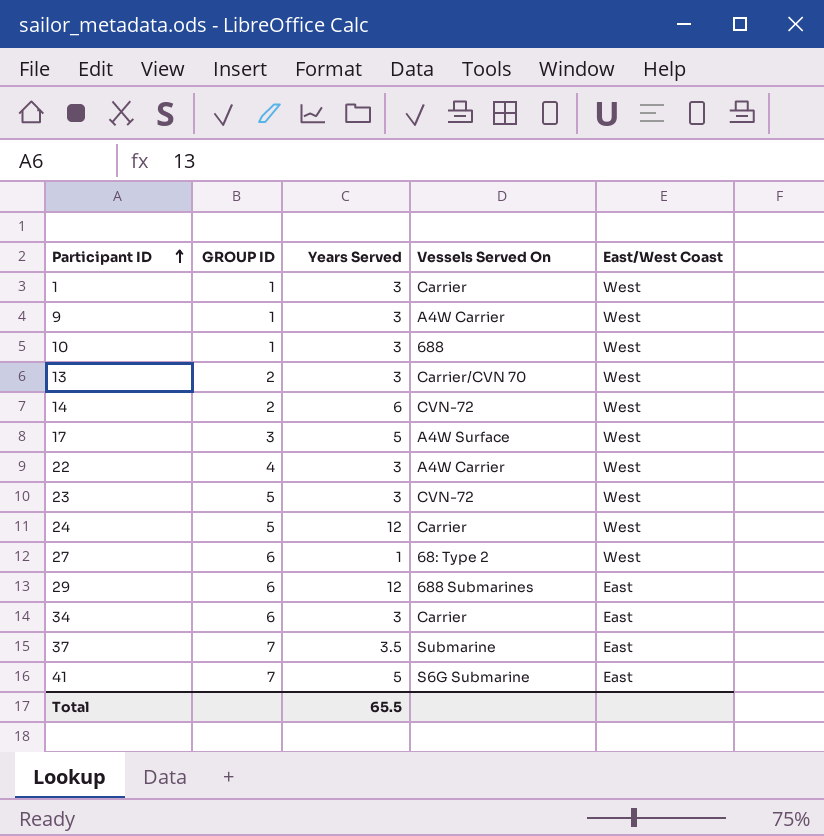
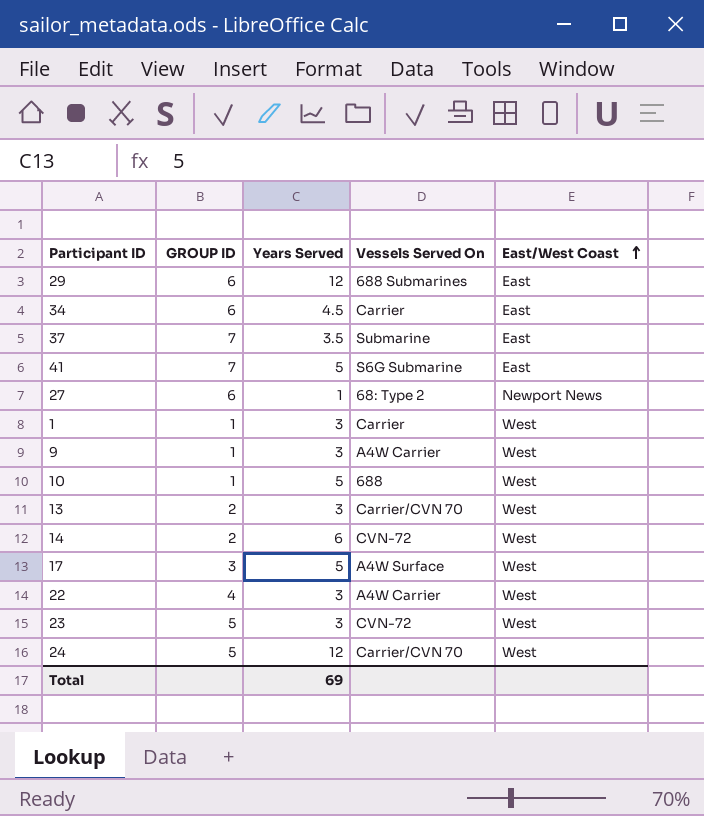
row order: Participant ID ascending -> East/West Coast ascending
34 | Years Served: 3 -> 4.5
27 | East/West Coast: West -> Newport News
10 | Years Served: 3 -> 5
24 | Vessels Served On: Carrier -> Carrier/CVN 70
Total | Years Served: 65.5 -> 69

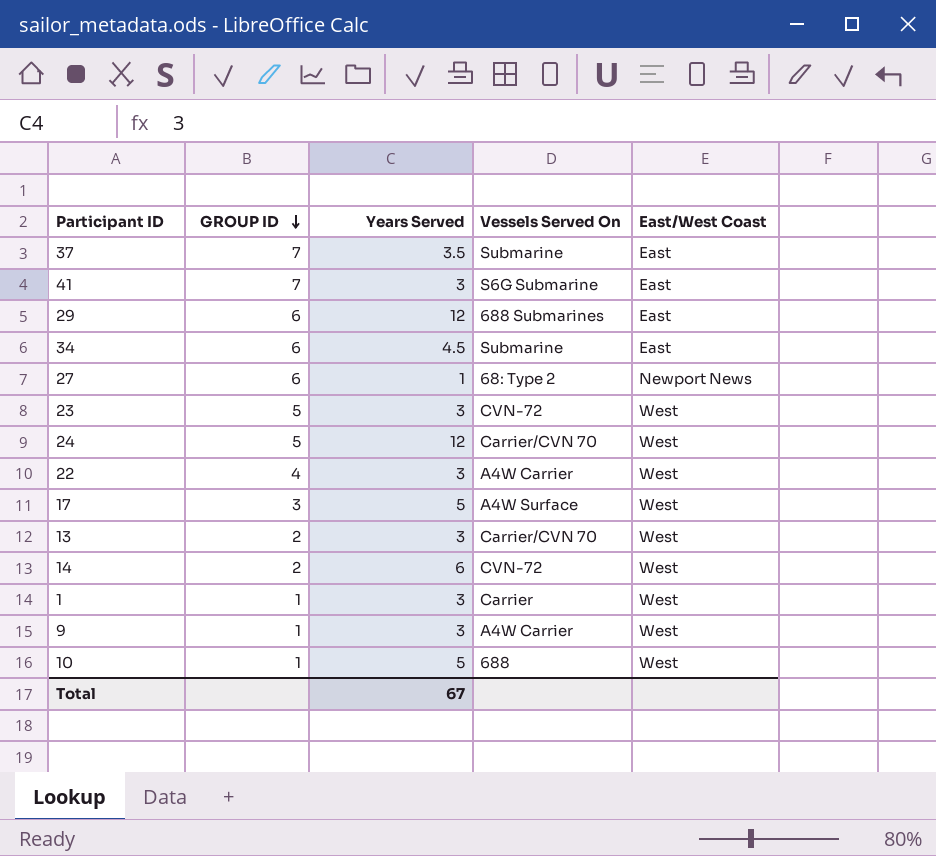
row order: East/West Coast ascending -> GROUP ID descending
41 | Years Served: 5 -> 3
34 | Vessels Served On: Carrier -> Submarine
Total | Years Served: 69 -> 67

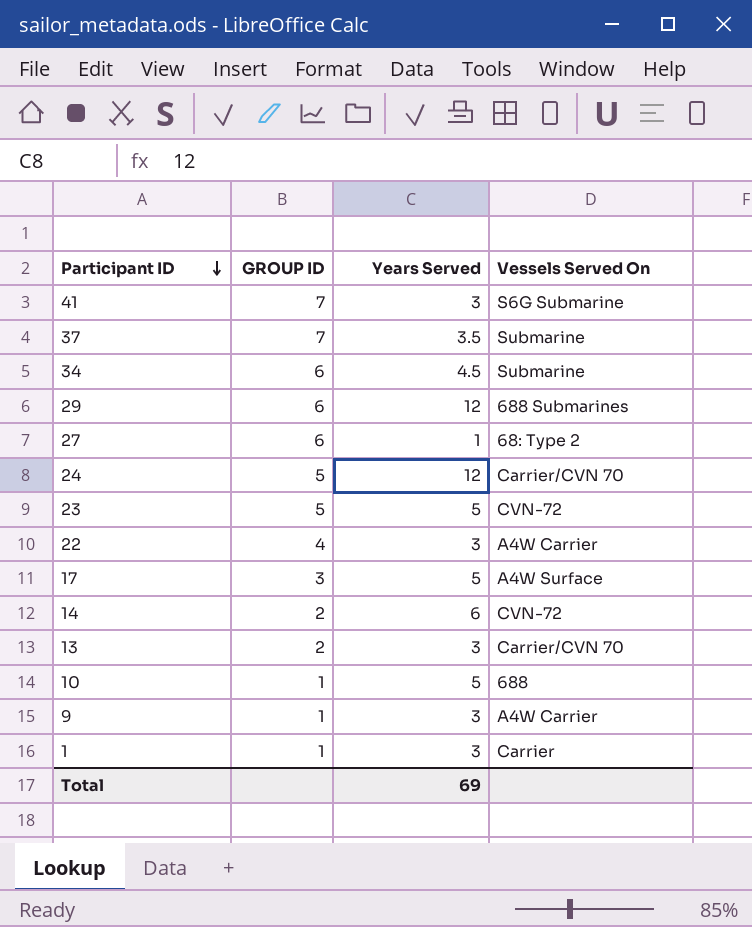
row order: GROUP ID descending -> Participant ID descending
column East/West Coast | position: 5 -> none
23 | Years Served: 3 -> 5
Total | Years Served: 67 -> 69

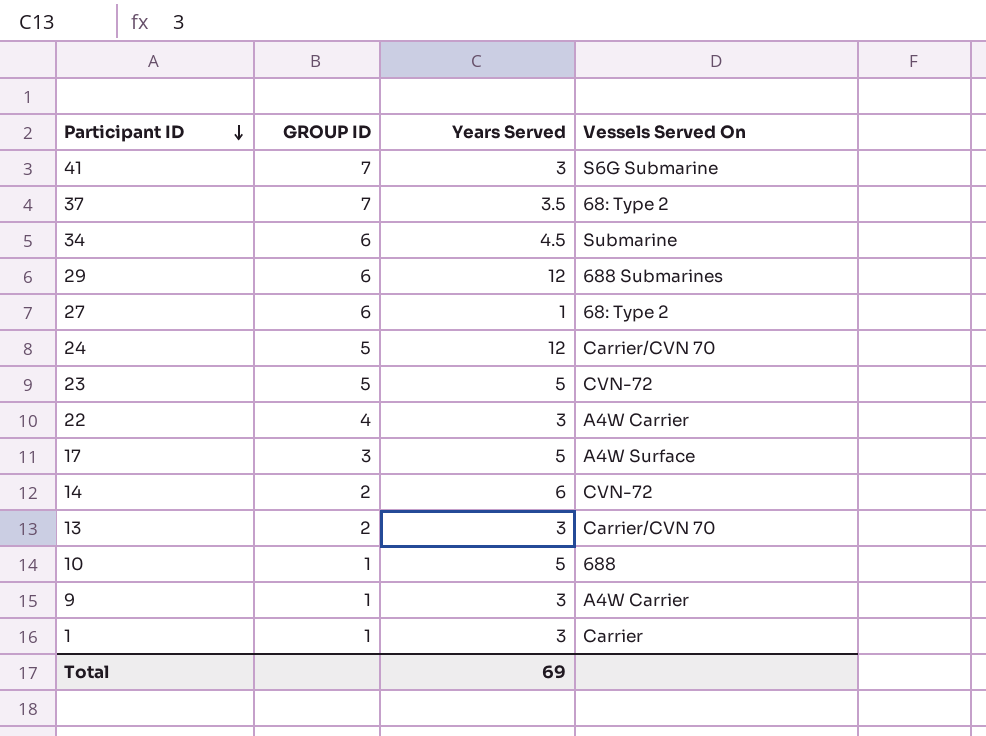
37 | Vessels Served On: Submarine -> 68: Type 2

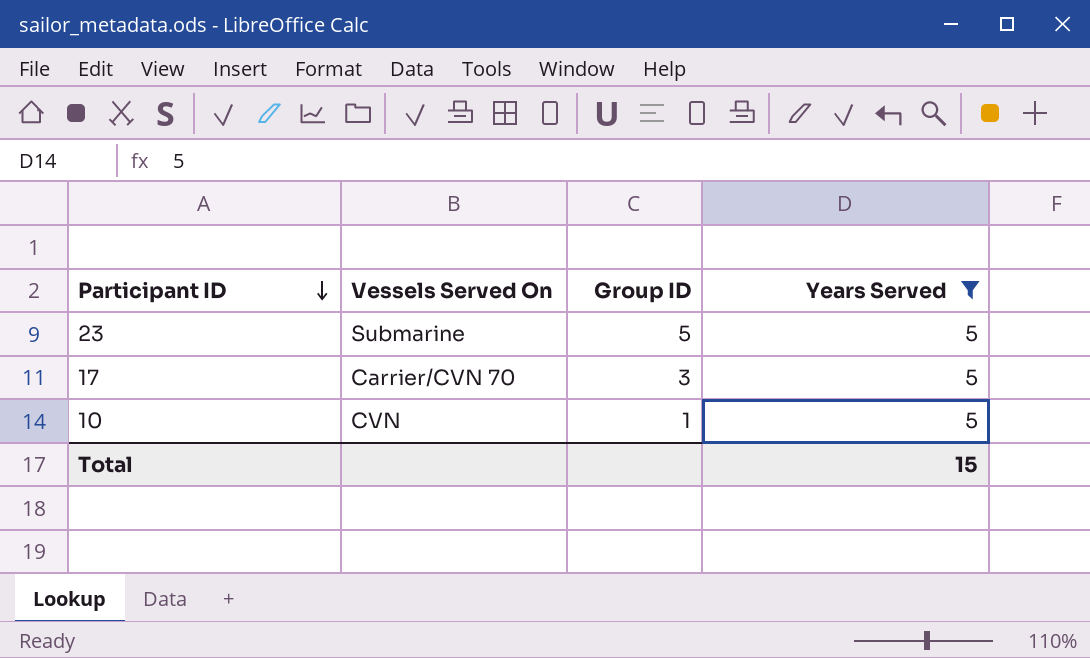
filter: none -> Years Served = 5
column Vessels Served On | position: 4 -> 2
column name: GROUP ID -> Group ID
23 | Vessels Served On: CVN-72 -> Submarine
17 | Vessels Served On: A4W Surface -> Carrier/CVN 70
10 | Vessels Served On: 688 -> CVN
Total | Years Served: 69 -> 15

